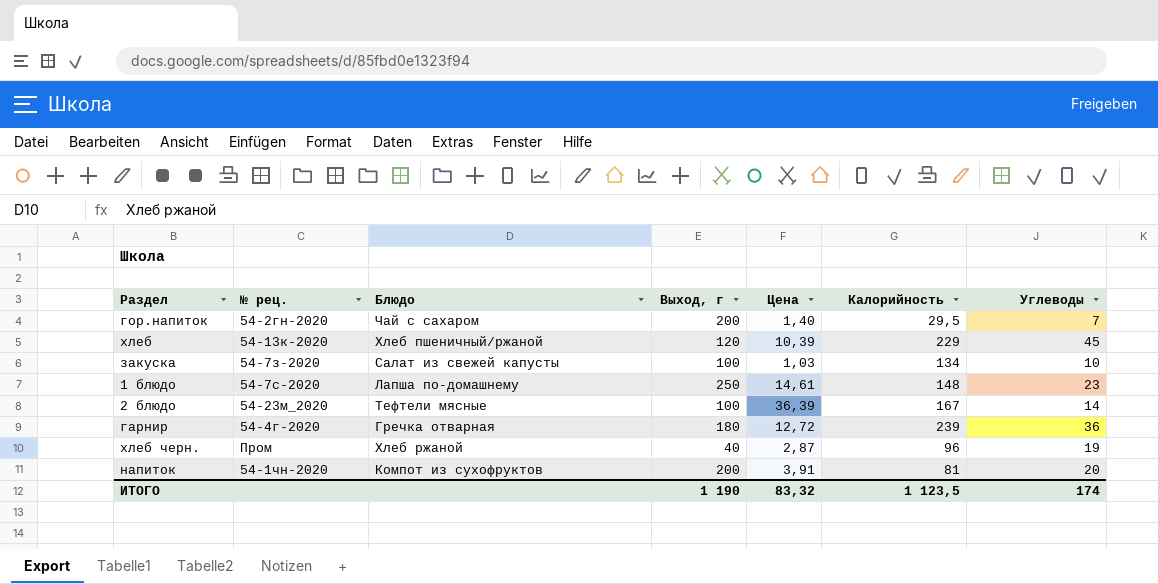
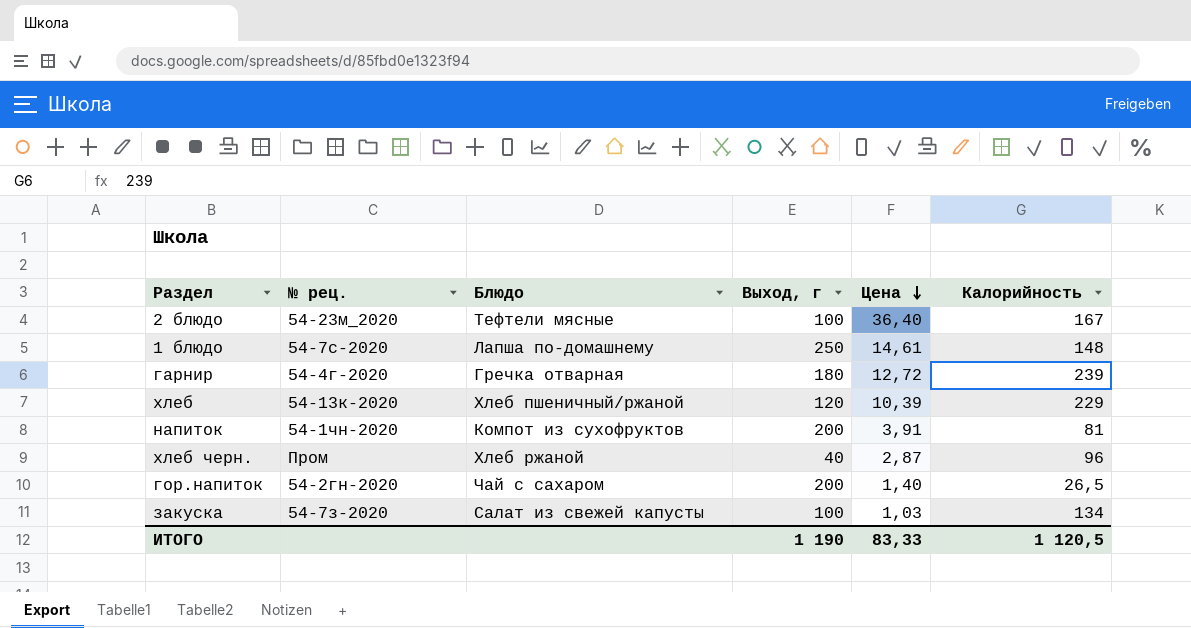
row order: none -> Цена descending
column Углеводы | position: 7 -> none
2 блюдо | Цена: 36,39 -> 36,40
гор.напиток | Калорийность: 29,5 -> 26,5
ИТОГО | Цена: 83,32 -> 83,33
ИТОГО | Калорийность: 1 123,5 -> 1 120,5

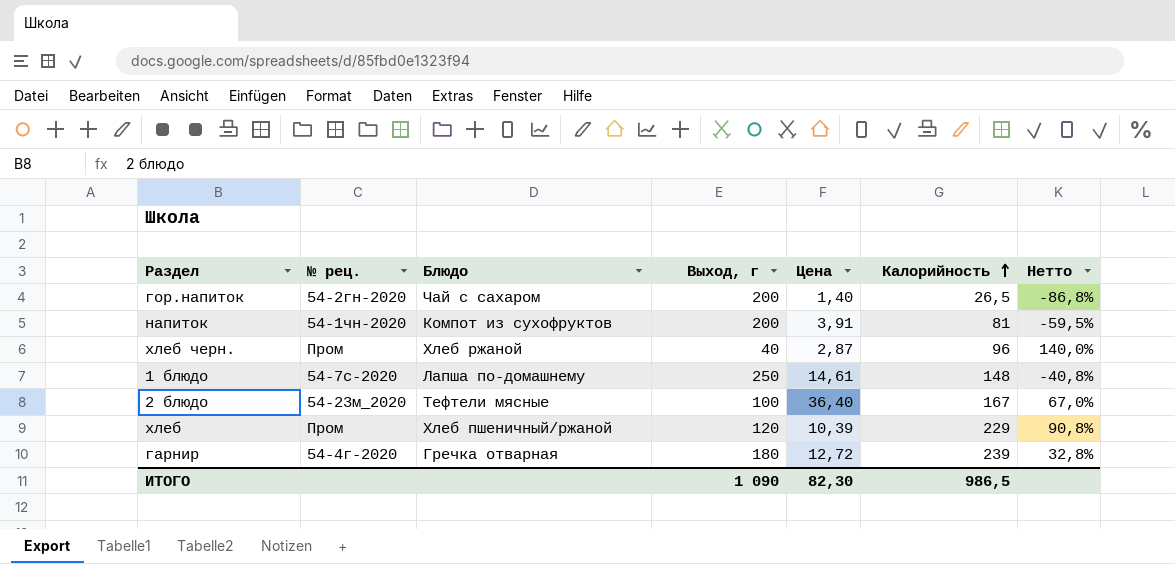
row order: Цена descending -> Калорийность ascending
column Нетто | formula: none -> ([Калорийность] - [Выход, г]) / [Выход, г]
row закуска: 54-7з-2020 | Салат из свежей капусты | 100 | 1,03 | 134 -> none
хлеб | № рец.: 54-13к-2020 -> Пром
ИТОГО | Выход, г: 1 190 -> 1 090
ИТОГО | Цена: 83,33 -> 82,30
ИТОГО | Калорийность: 1 120,5 -> 986,5

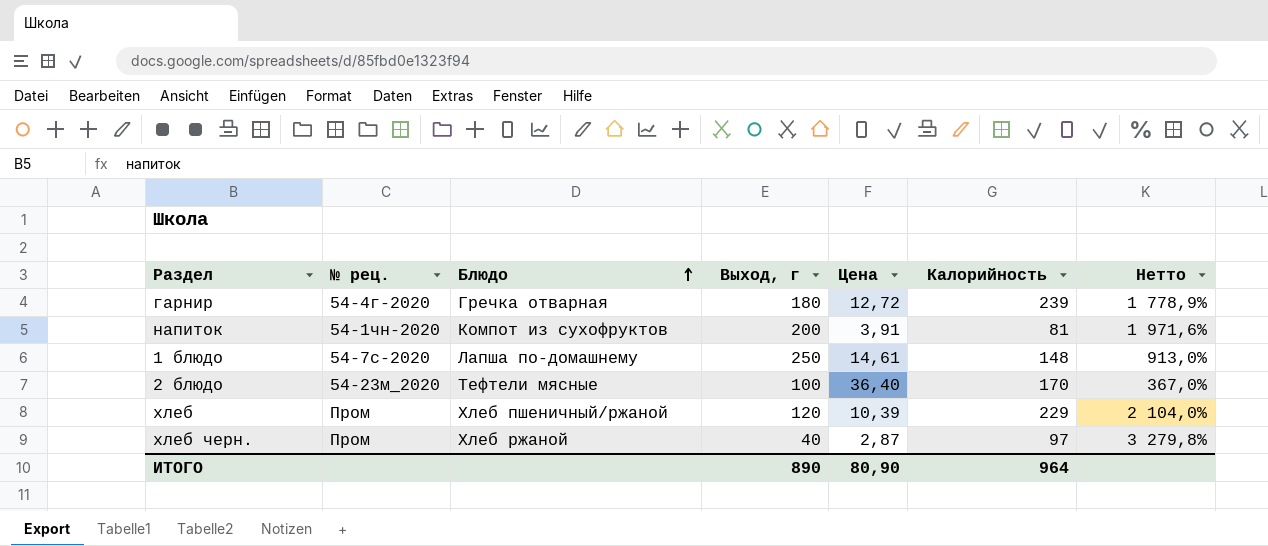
row order: Калорийность ascending -> Блюдо ascending
column Нетто | formula: ([Калорийность] - [Выход, г]) / [Выход, г] -> ([Калорийность] - [Цена]) / [Цена]
row гор.напиток: 54-2гн-2020 | Чай с сахаром | 200 | 1,40 | 26,5 | -86,8% -> none
2 блюдо | Калорийность: 167 -> 170
хлеб черн. | Калорийность: 96 -> 97
ИТОГО | Выход, г: 1 090 -> 890
ИТОГО | Цена: 82,30 -> 80,90
ИТОГО | Калорийность: 986,5 -> 964

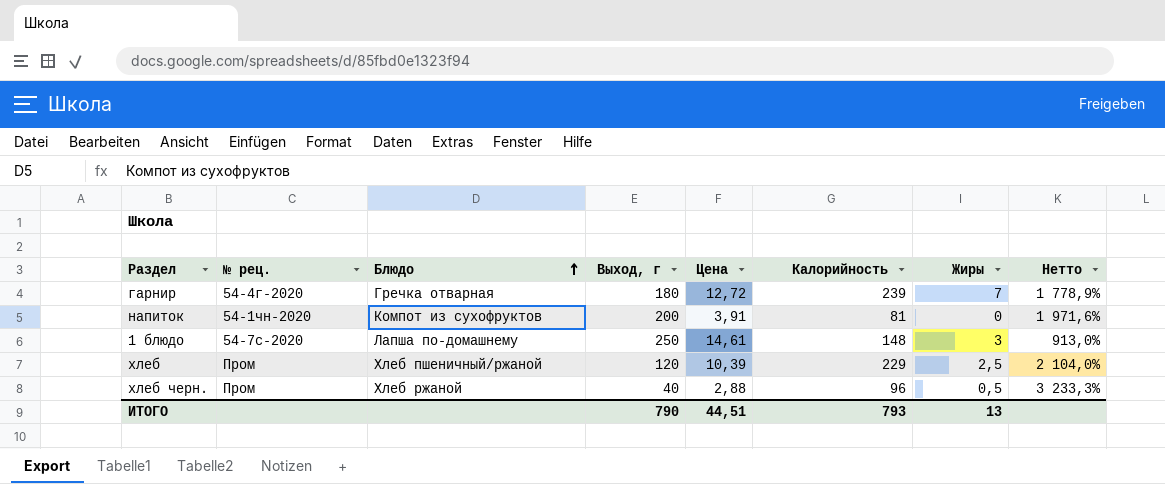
column Жиры | position: none -> 7
row 2 блюдо: 54-23м_2020 | Тефтели мясные | 100 | 36,40 | 170 | 367,0% -> none
хлеб черн. | Цена: 2,87 -> 2,88
хлеб черн. | Калорийность: 97 -> 96
хлеб черн. | Нетто: 3 279,8% -> 3 233,3%
ИТОГО | Выход, г: 890 -> 790
ИТОГО | Цена: 80,90 -> 44,51
ИТОГО | Калорийность: 964 -> 793

